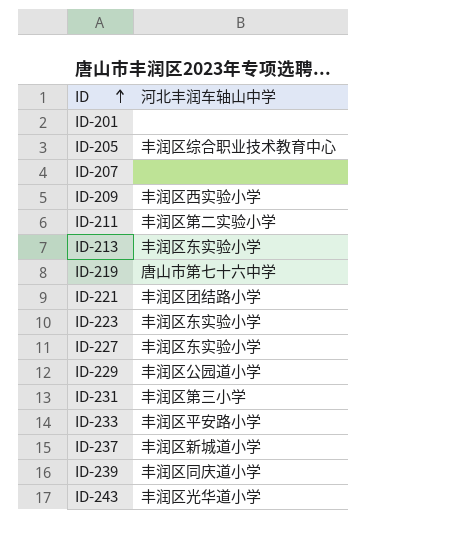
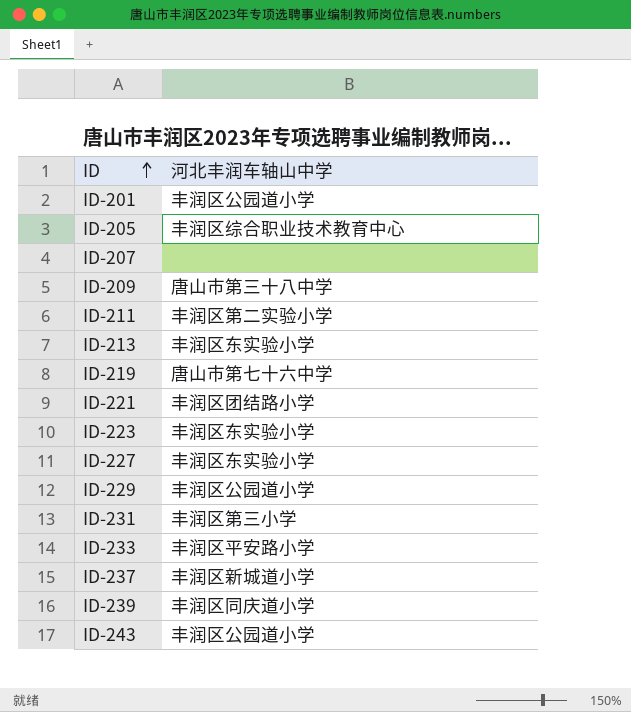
ID-201 | 河北丰润车轴山中学: none -> 丰润区公园道小学
ID-209 | 河北丰润车轴山中学: 丰润区西实验小学 -> 唐山市第三十八中学
ID-243 | 河北丰润车轴山中学: 丰润区光华道小学 -> 丰润区公园道小学

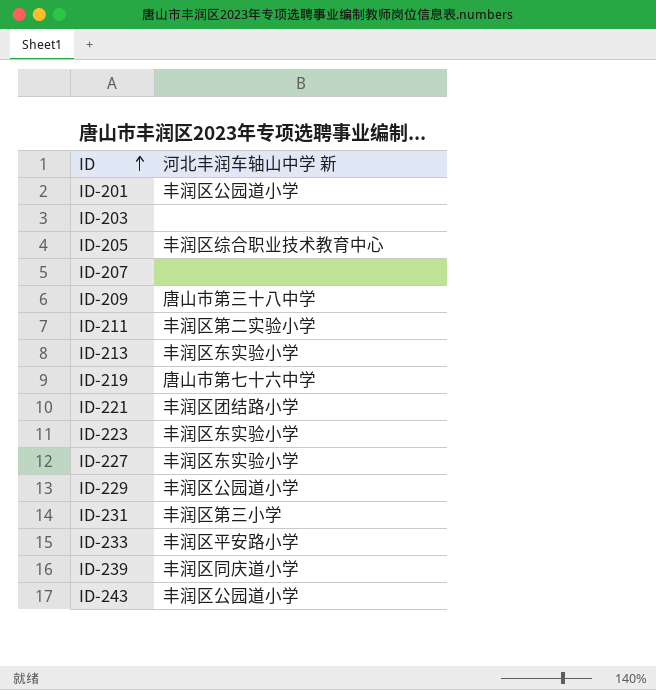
column name: 河北丰润车轴山中学 -> 河北丰润车轴山中学 新
row ID-237: 丰润区新城道小学 -> none
row ID-203: none -> none

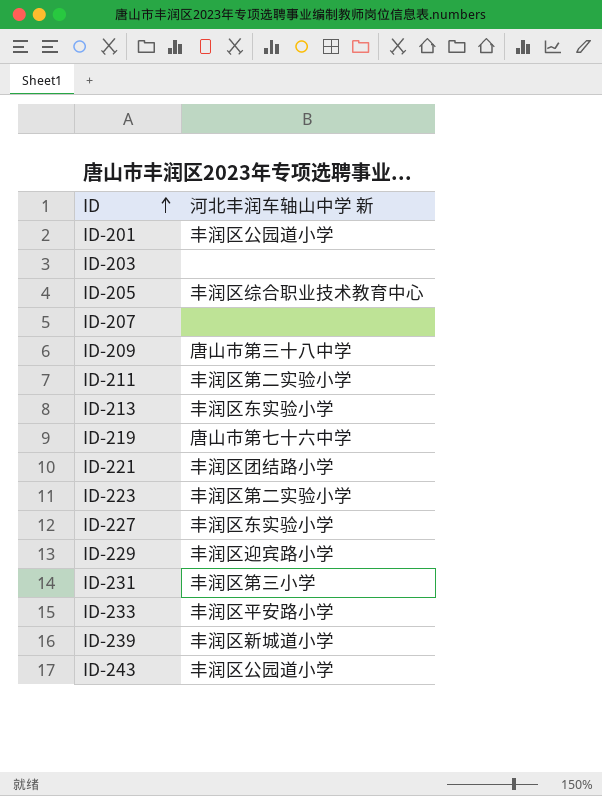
ID-223 | 河北丰润车轴山中学 新: 丰润区东实验小学 -> 丰润区第二实验小学
ID-229 | 河北丰润车轴山中学 新: 丰润区公园道小学 -> 丰润区迎宾路小学
ID-239 | 河北丰润车轴山中学 新: 丰润区同庆道小学 -> 丰润区新城道小学

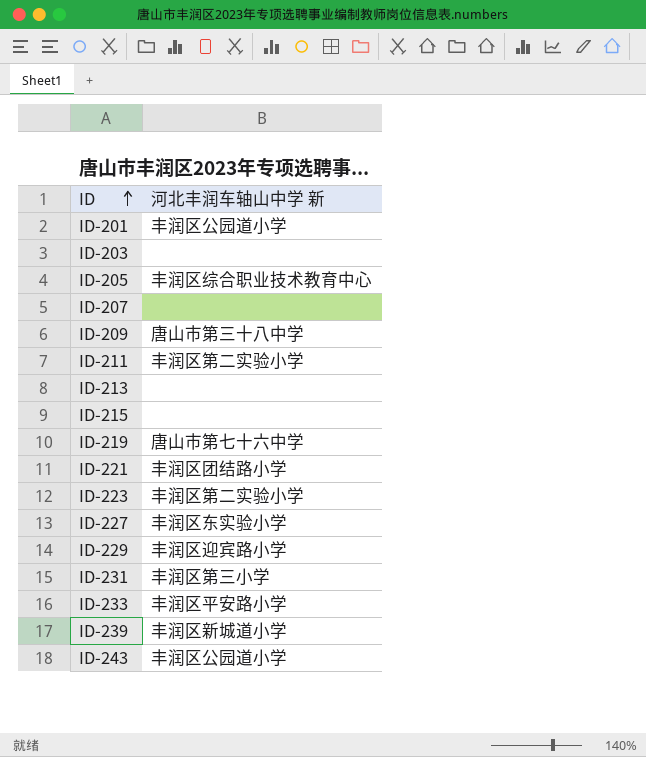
ID-213 | 河北丰润车轴山中学 新: 丰润区东实验小学 -> none
row ID-215: none -> none

